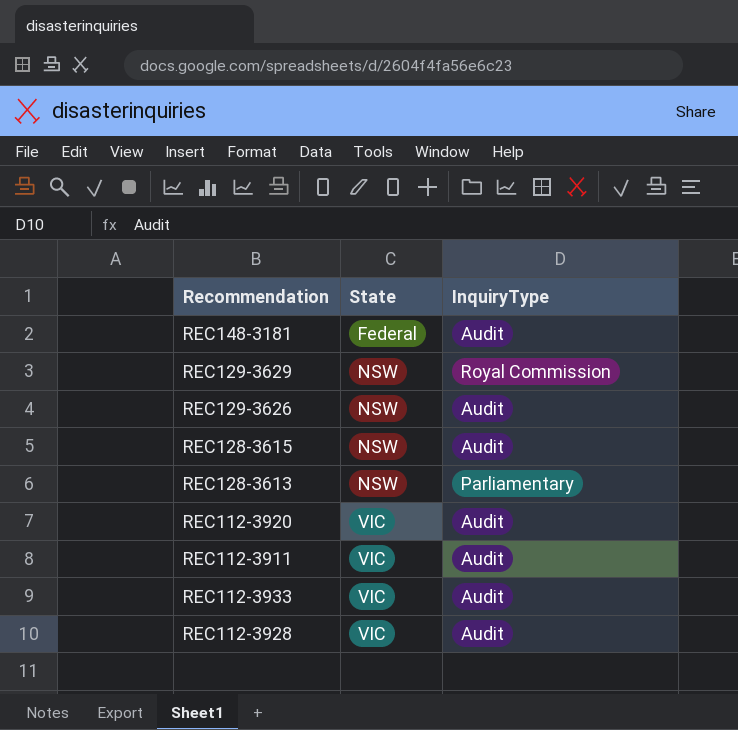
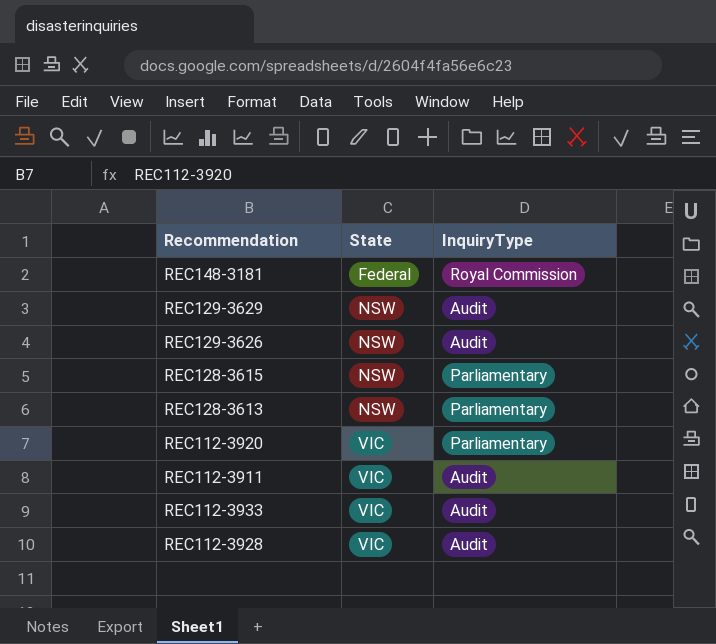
REC148-3181 | InquiryType: Audit -> Royal Commission
REC129-3629 | InquiryType: Royal Commission -> Audit
REC128-3615 | InquiryType: Audit -> Parliamentary
REC112-3920 | InquiryType: Audit -> Parliamentary

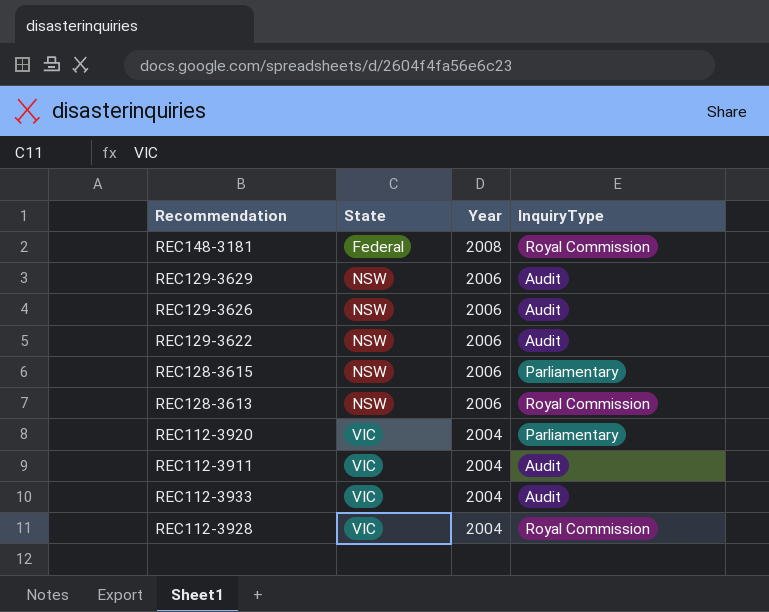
column Year | position: none -> 3
row REC129-3622: none -> NSW | 2006 | Audit
REC128-3613 | InquiryType: Parliamentary -> Royal Commission
REC112-3928 | InquiryType: Audit -> Royal Commission

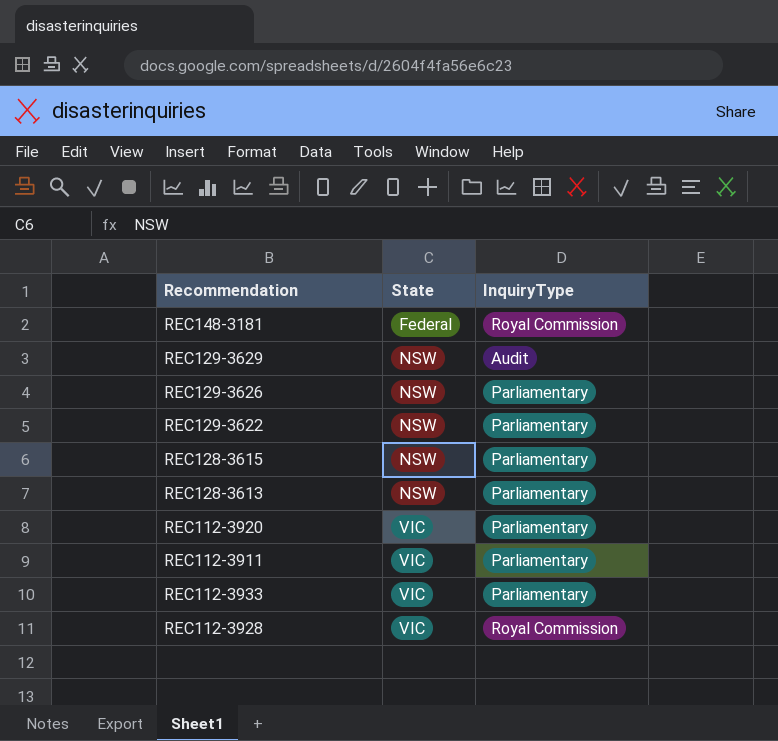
column Year | position: 3 -> none
REC129-3626 | InquiryType: Audit -> Parliamentary
REC129-3622 | InquiryType: Audit -> Parliamentary
REC128-3613 | InquiryType: Royal Commission -> Parliamentary
REC112-3911 | InquiryType: Audit -> Parliamentary
REC112-3933 | InquiryType: Audit -> Parliamentary

